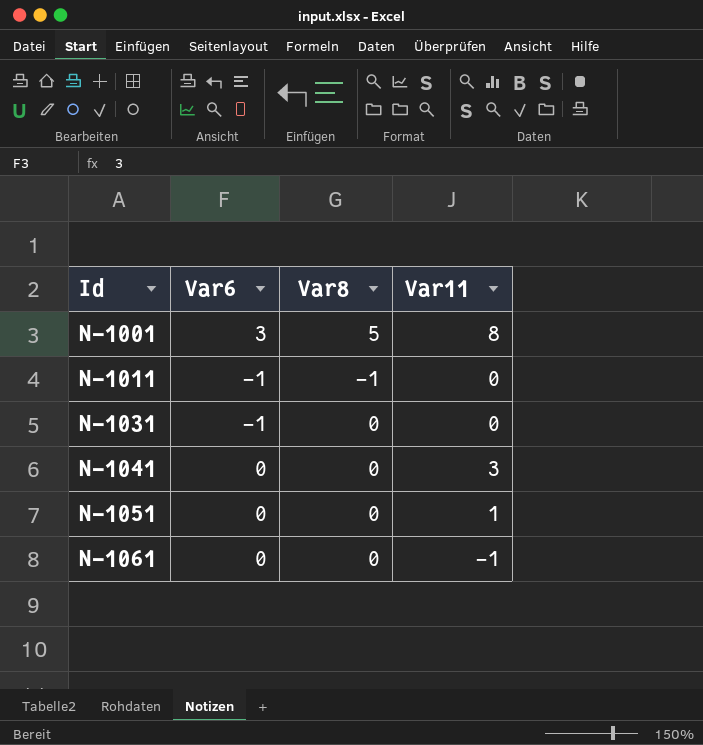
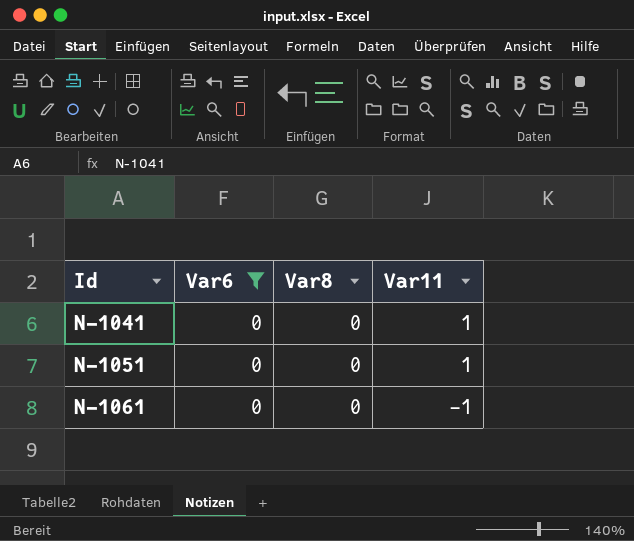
filter: none -> Var6 = 0
N-1041 | Var11: 3 -> 1

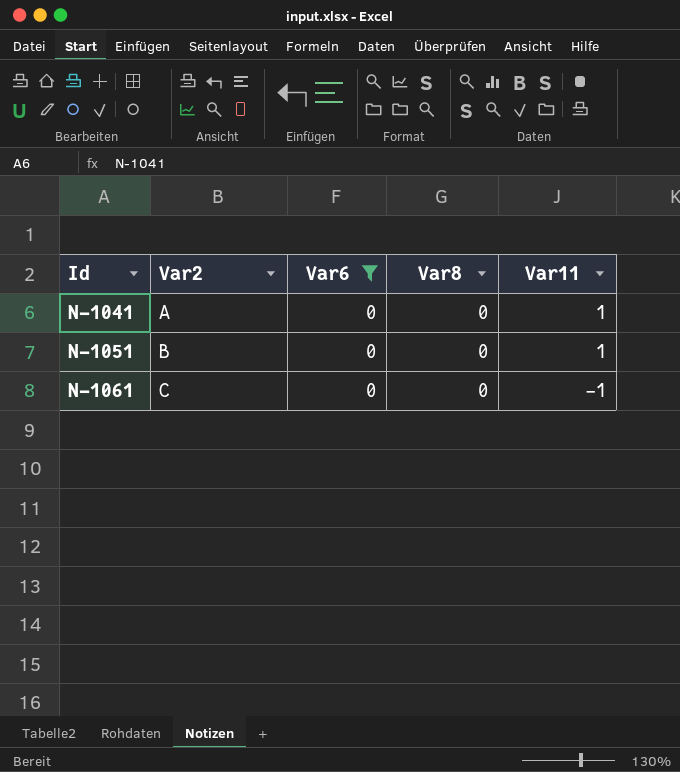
column Var2 | position: none -> 2

